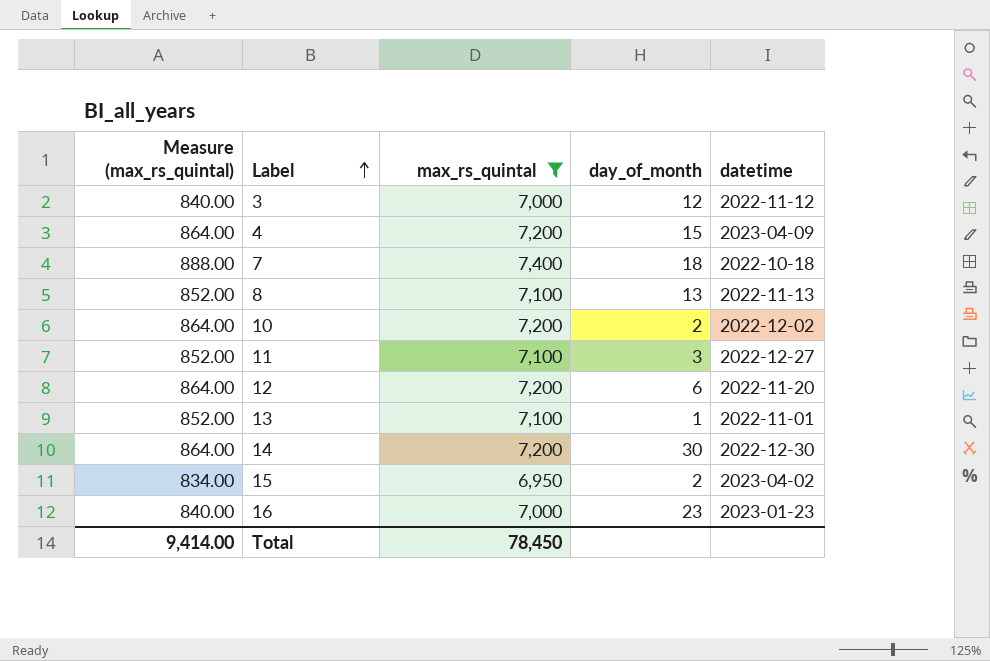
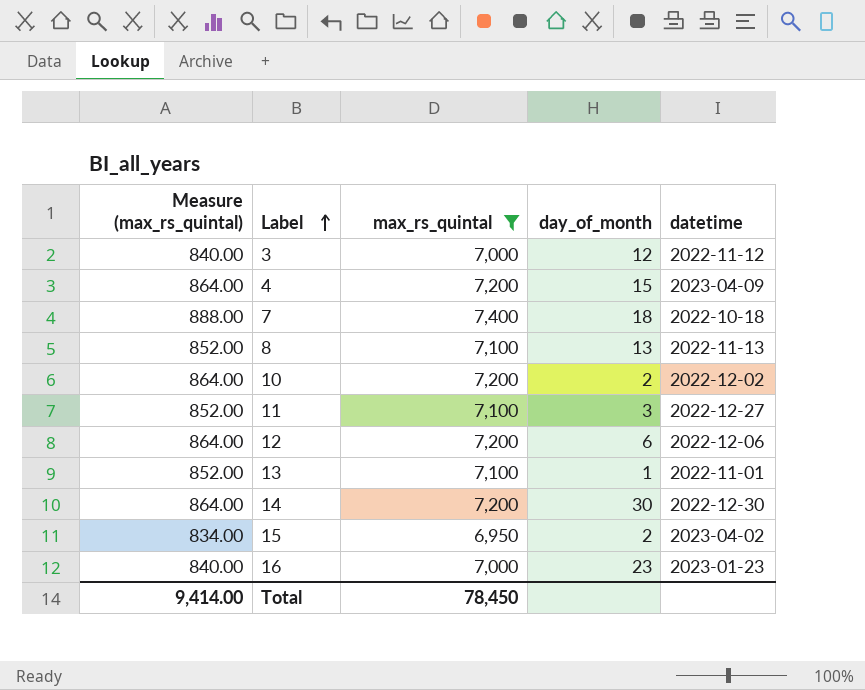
12 | datetime: 2022-11-20 -> 2022-12-06

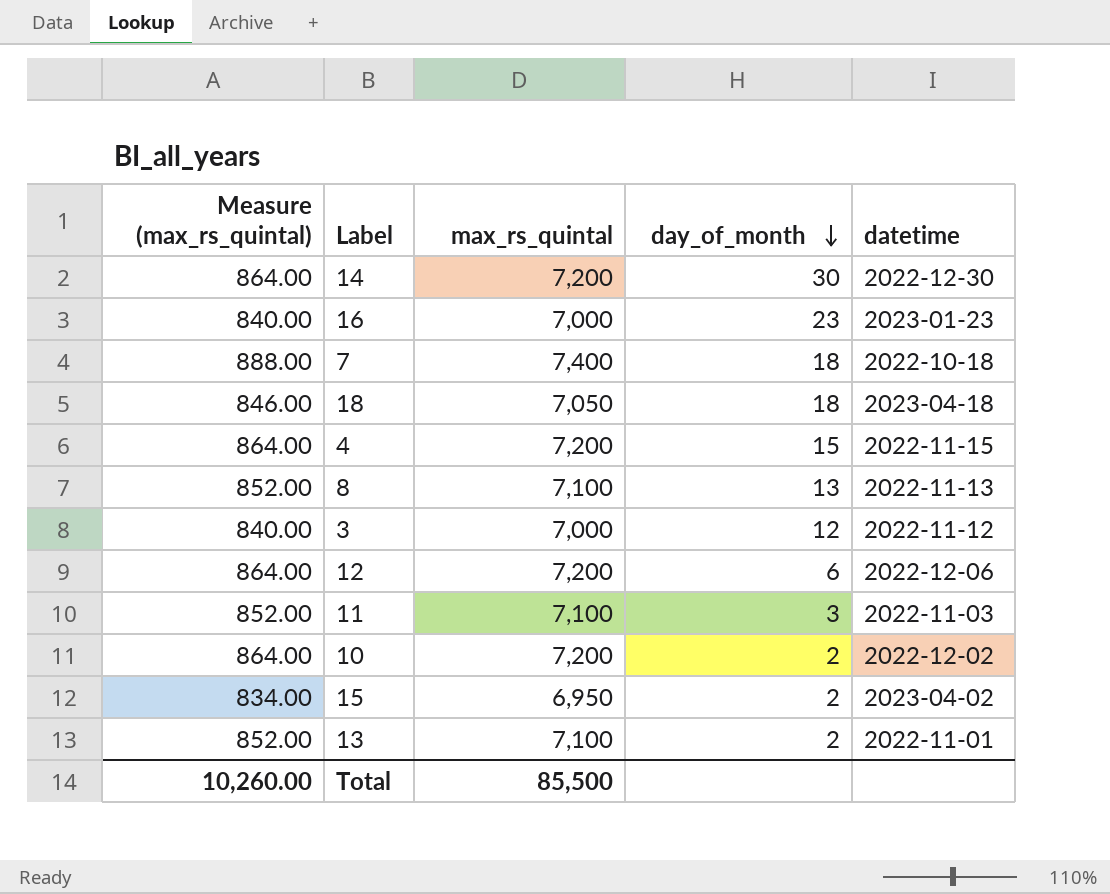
filter: max_rs_quintal != 7,050 -> none
row order: Label ascending -> day_of_month descending
4 | datetime: 2023-04-09 -> 2022-11-15
11 | datetime: 2022-12-27 -> 2022-11-03
13 | day_of_month: 1 -> 2
Total | Measure (max_rs_quintal): 9,414.00 -> 10,260.00
Total | max_rs_quintal: 78,450 -> 85,500

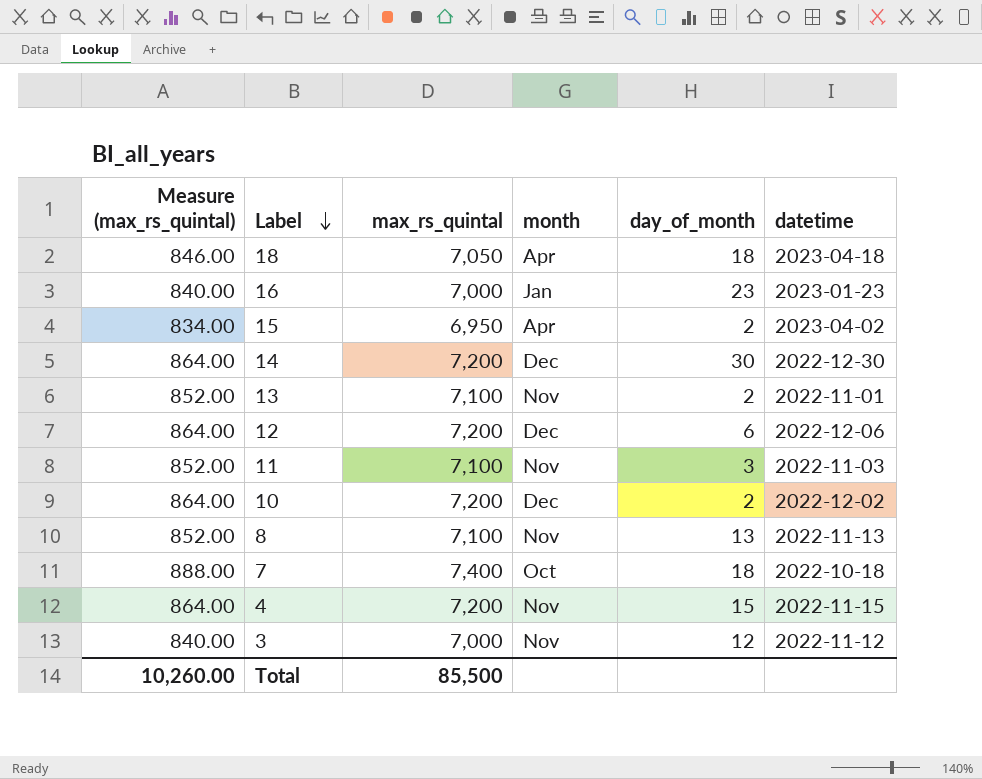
row order: day_of_month descending -> Label descending
column month | position: none -> 4

